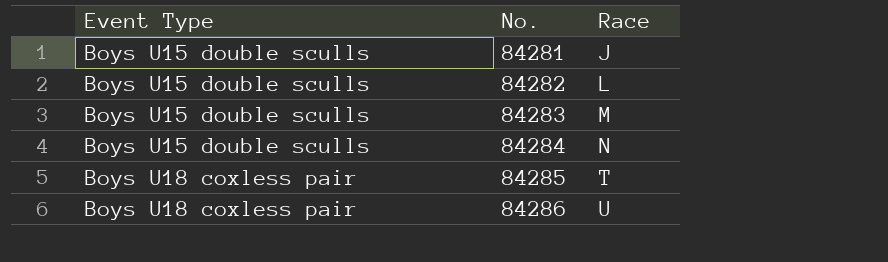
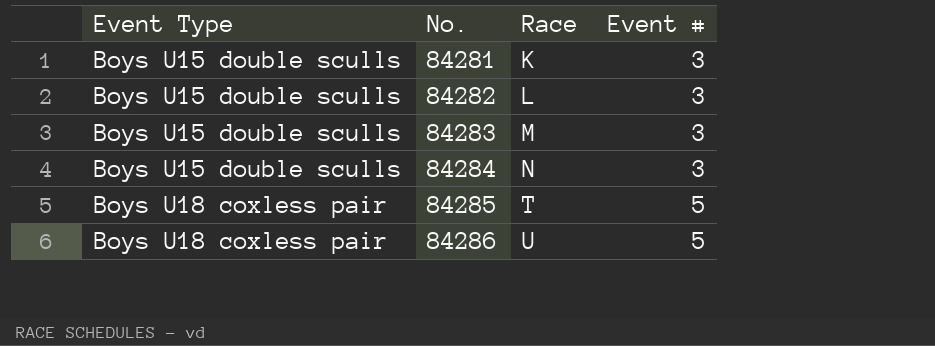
column Event # | position: none -> 4
84281 | Race: J -> K

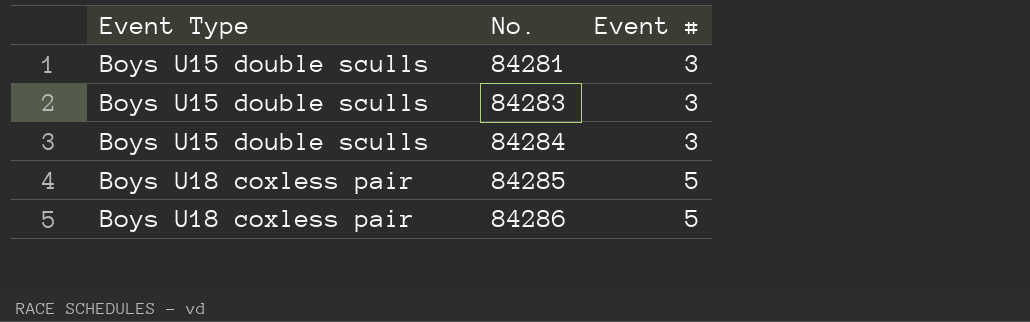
column Race | position: 3 -> none
row 84282: Boys U15 double sculls | L | 3 -> none

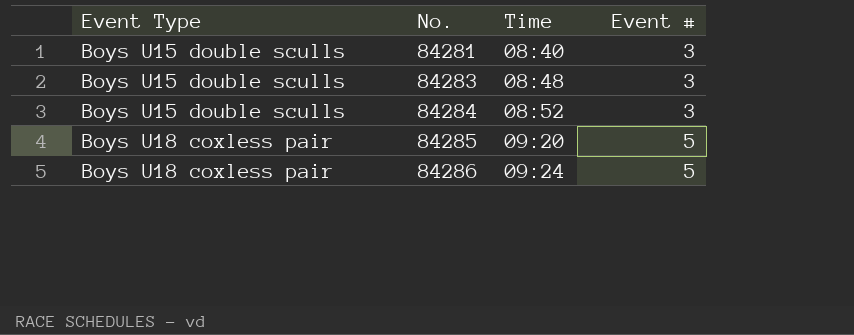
column Time | position: none -> 3

